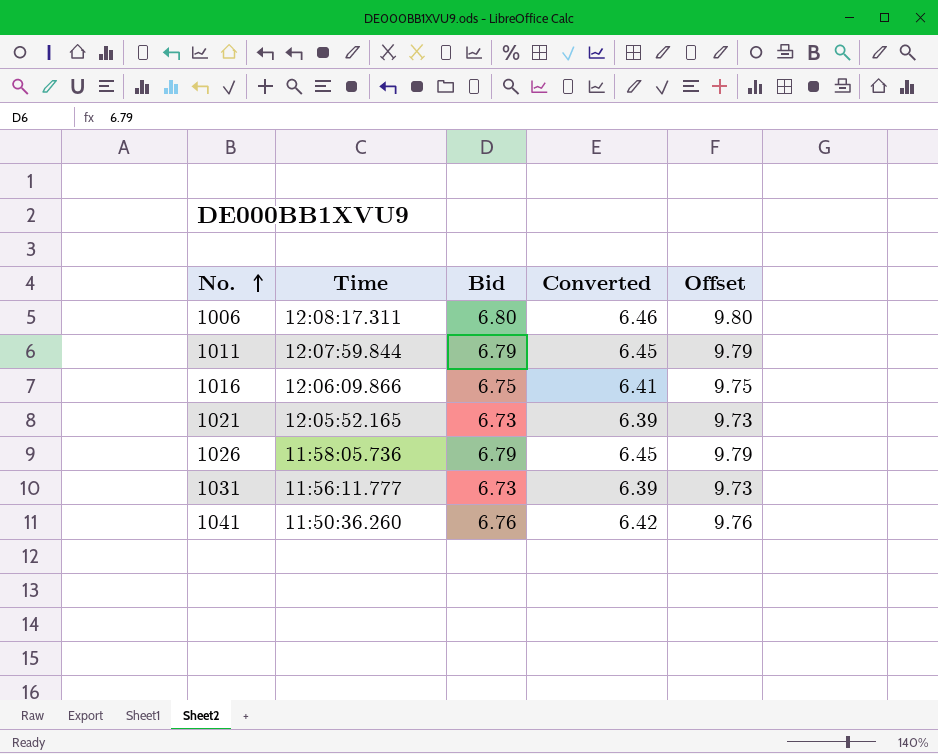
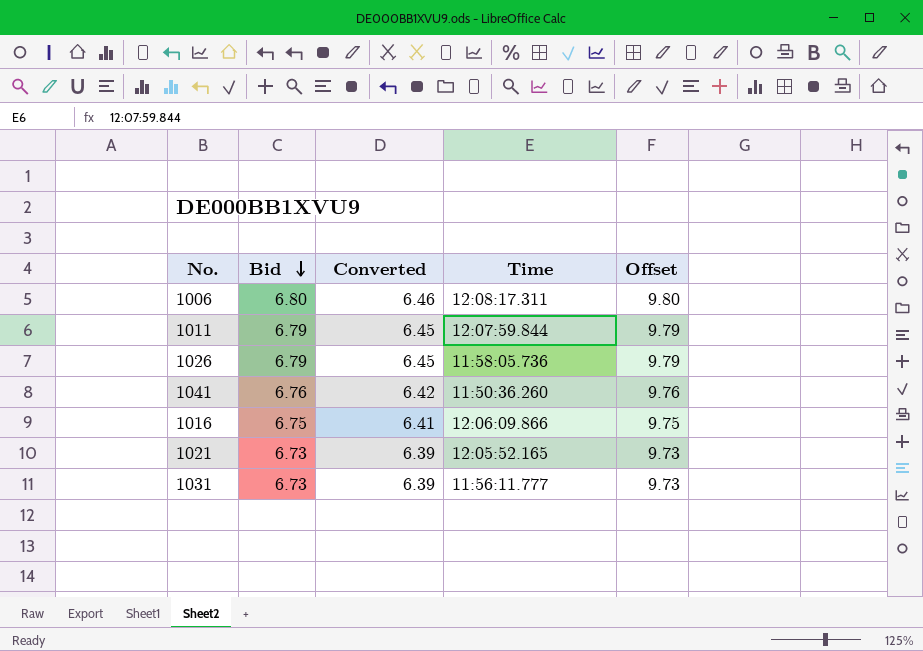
row order: No. ascending -> Bid descending
column Time | position: 2 -> 4

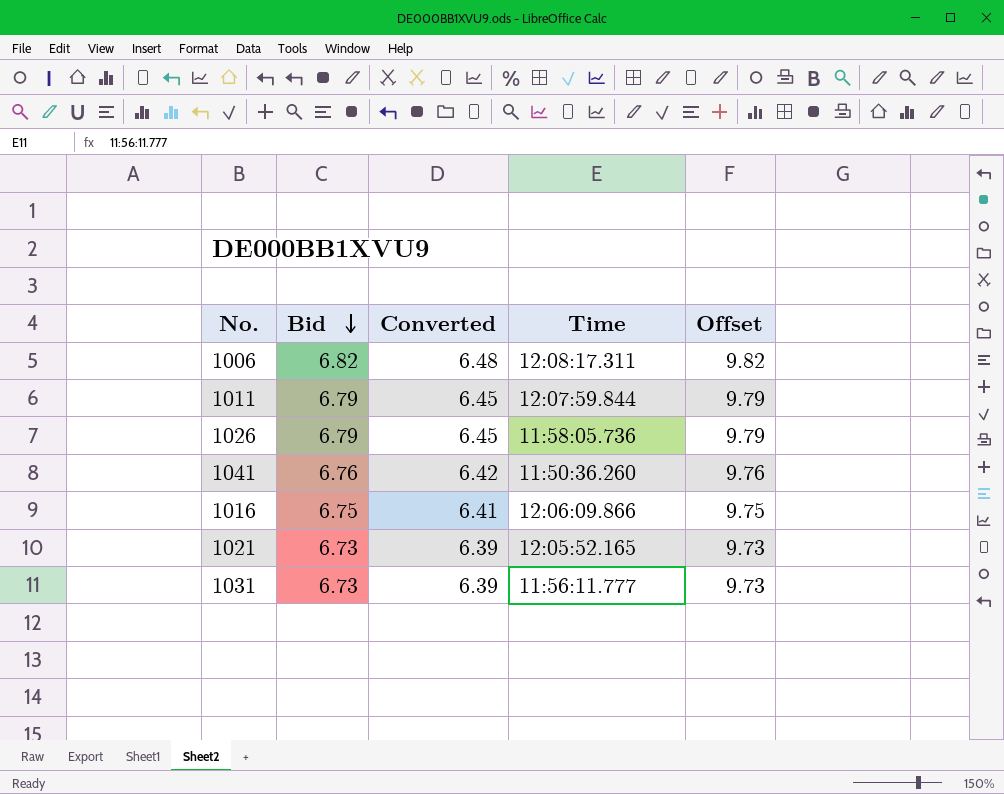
1006 | Bid: 6.80 -> 6.82
1006 | Converted: 6.46 -> 6.48
1006 | Offset: 9.80 -> 9.82

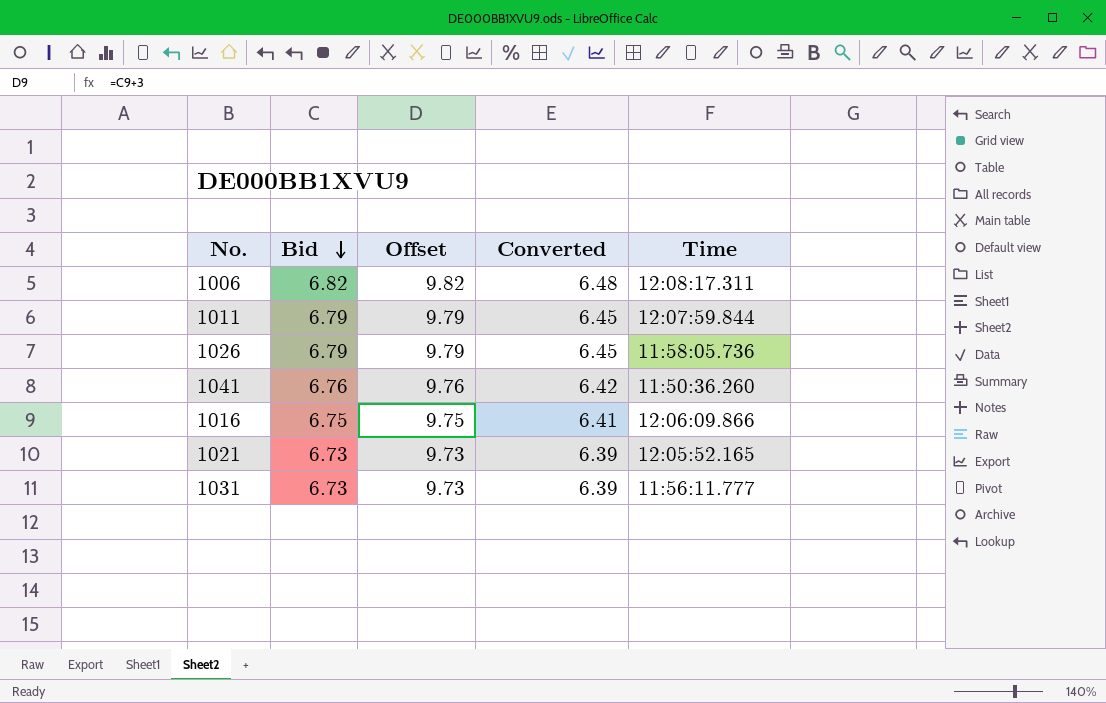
column Offset | position: 5 -> 3

